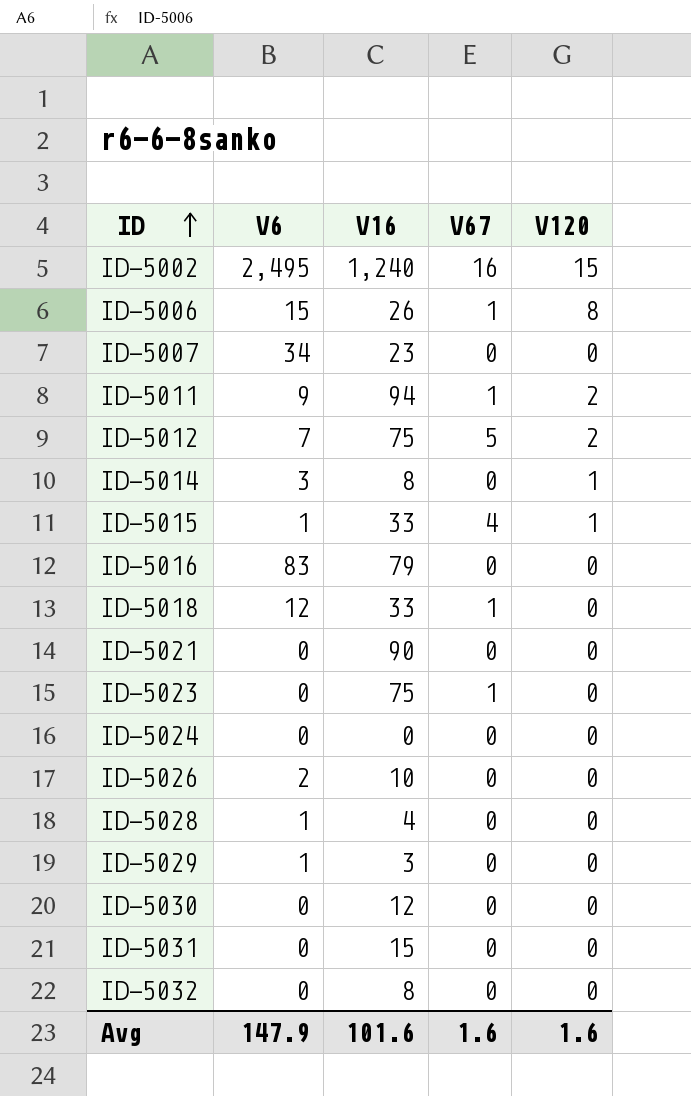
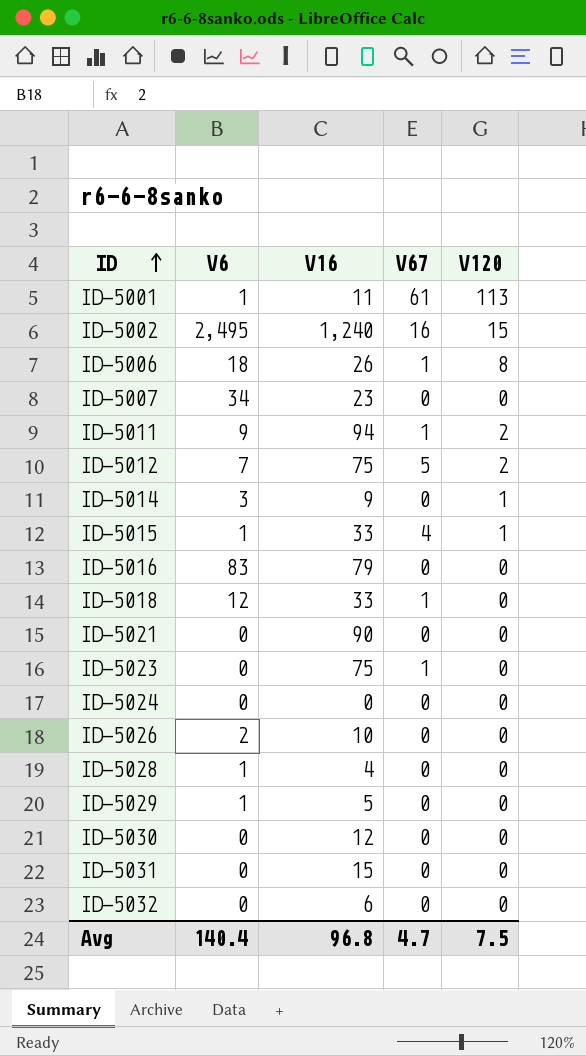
row ID-5001: none -> 1 | 11 | 61 | 113
ID-5006 | V6: 15 -> 18
ID-5014 | V16: 8 -> 9
ID-5029 | V16: 3 -> 5
ID-5032 | V16: 8 -> 6
Avg | V6: 147.9 -> 140.4
Avg | V16: 101.6 -> 96.8
Avg | V67: 1.6 -> 4.7
Avg | V120: 1.6 -> 7.5

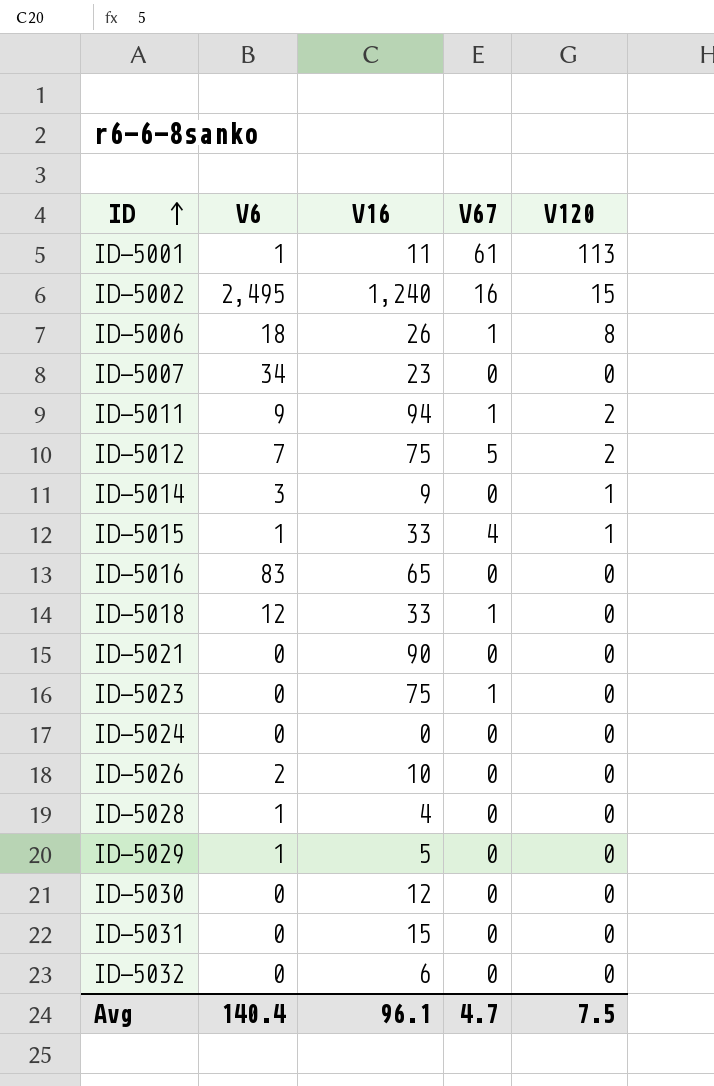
ID-5016 | V16: 79 -> 65
Avg | V16: 96.8 -> 96.1

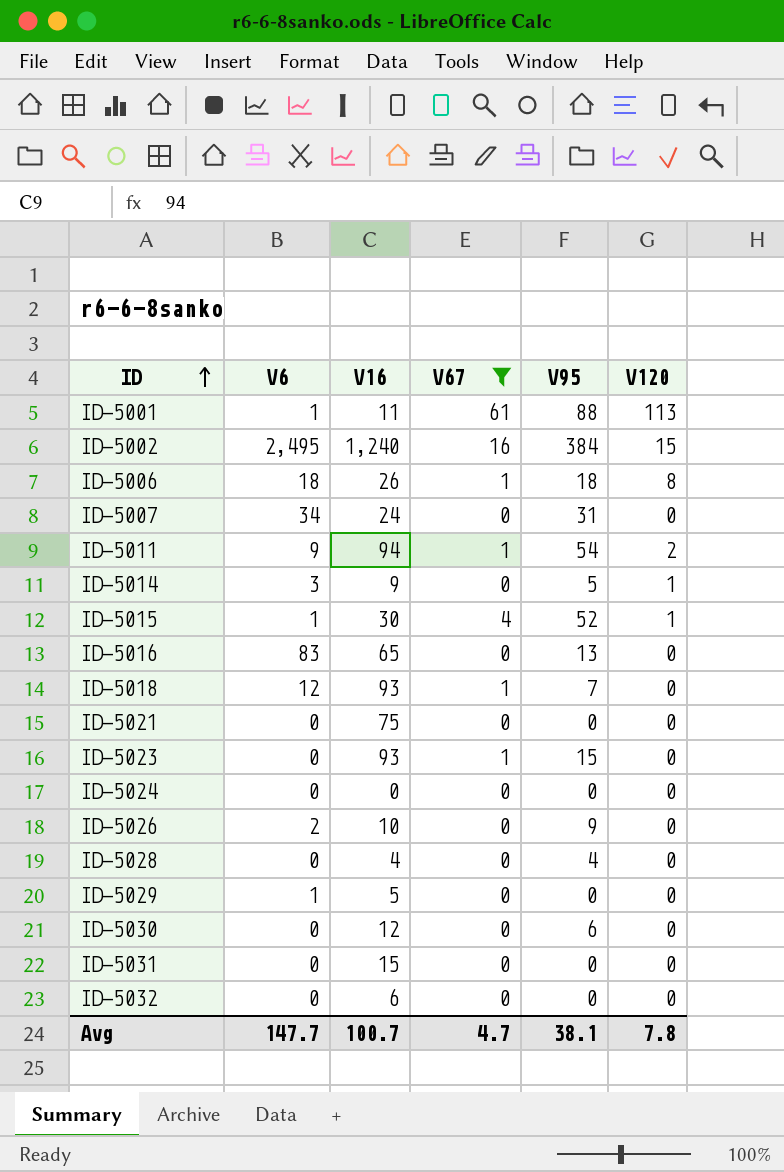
filter: none -> V67 != 5
column V95 | position: none -> 5
ID-5007 | V16: 23 -> 24
ID-5015 | V16: 33 -> 30
ID-5018 | V16: 33 -> 93
ID-5021 | V16: 90 -> 75
ID-5023 | V16: 75 -> 93
ID-5028 | V6: 1 -> 0
Avg | V6: 140.4 -> 147.7
Avg | V16: 96.1 -> 100.7
Avg | V120: 7.5 -> 7.8

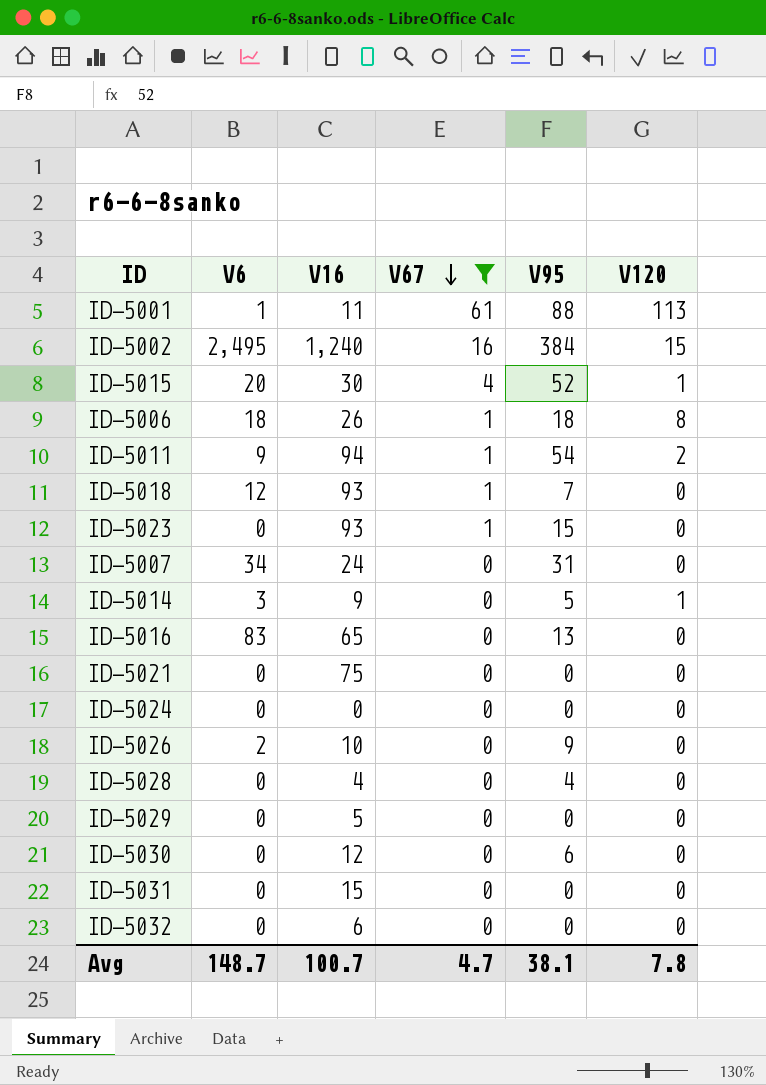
row order: ID ascending -> V67 descending
ID-5015 | V6: 1 -> 20
ID-5029 | V6: 1 -> 0
Avg | V6: 147.7 -> 148.7

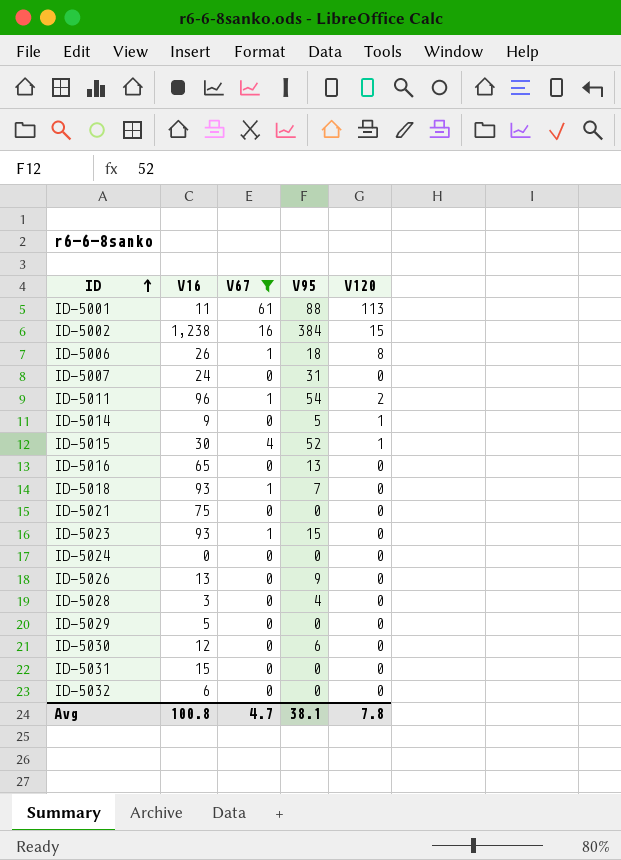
row order: V67 descending -> ID ascending
column V6 | position: 2 -> none
ID-5002 | V16: 1,240 -> 1,238
ID-5011 | V16: 94 -> 96
ID-5026 | V16: 10 -> 13
ID-5028 | V16: 4 -> 3
Avg | V16: 100.7 -> 100.8

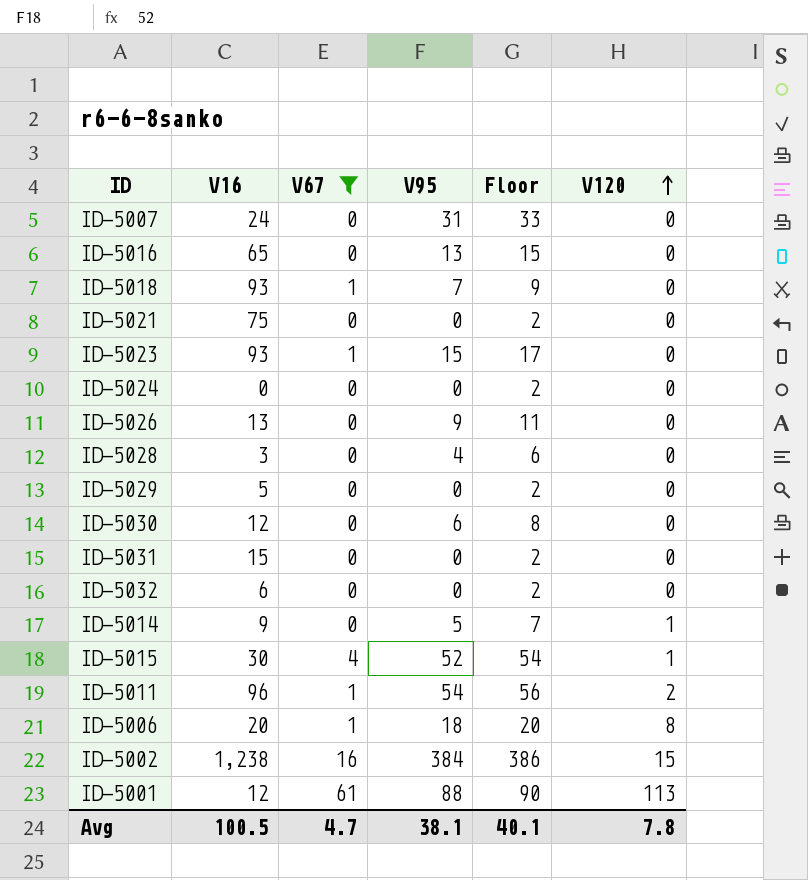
row order: ID ascending -> V120 ascending
column Floor | formula: none -> [V95] + 2
ID-5006 | V16: 26 -> 20
ID-5001 | V16: 11 -> 12
Avg | V16: 100.8 -> 100.5

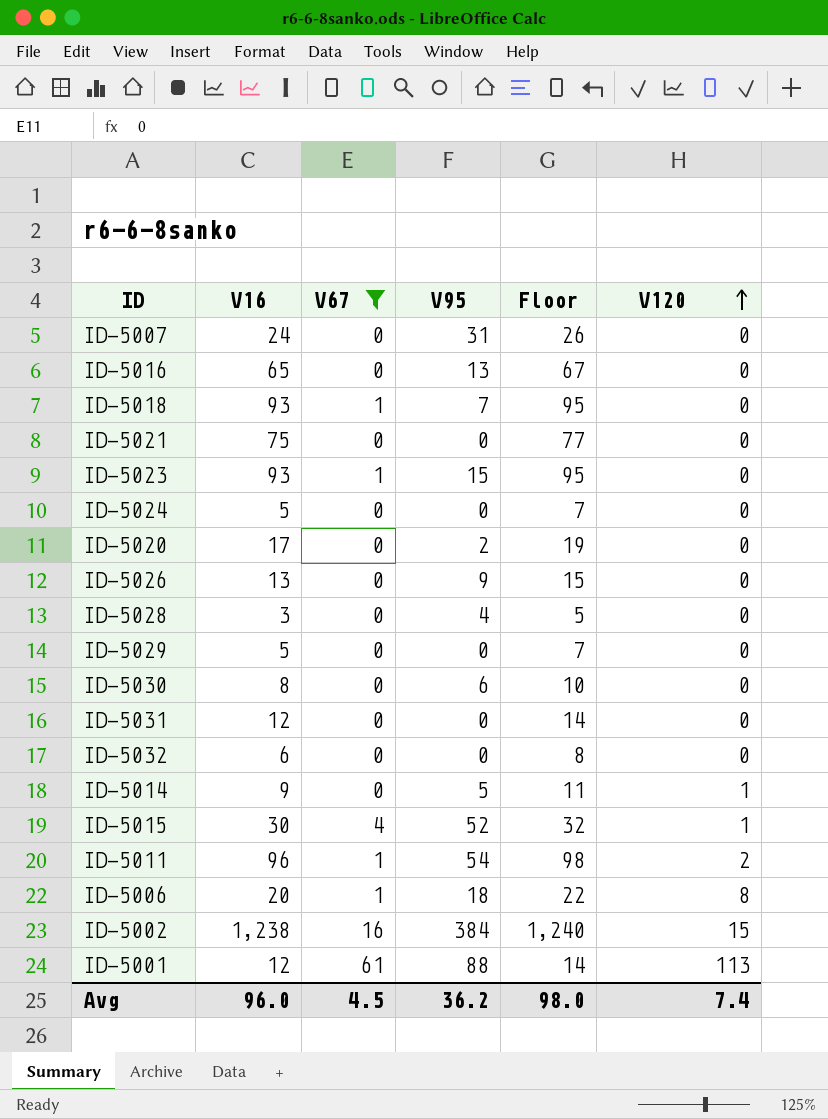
column Floor | formula: [V95] + 2 -> [V16] + 2
ID-5024 | V16: 0 -> 5
row ID-5020: none -> 17 | 0 | 2 | 19 | 0
ID-5030 | V16: 12 -> 8
ID-5031 | V16: 15 -> 12
Avg | V16: 100.5 -> 96.0
Avg | V67: 4.7 -> 4.5
Avg | V95: 38.1 -> 36.2
Avg | Floor: 40.1 -> 98.0
Avg | V120: 7.8 -> 7.4

